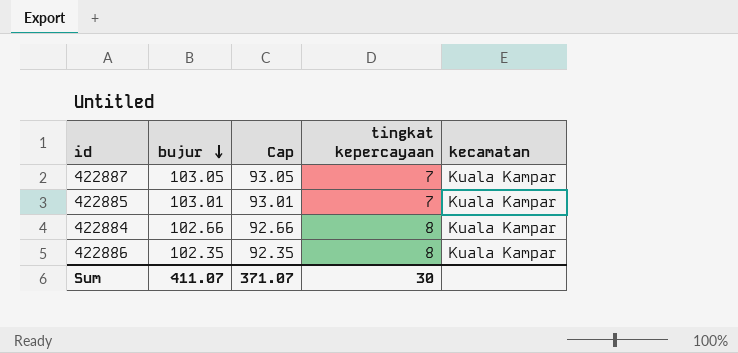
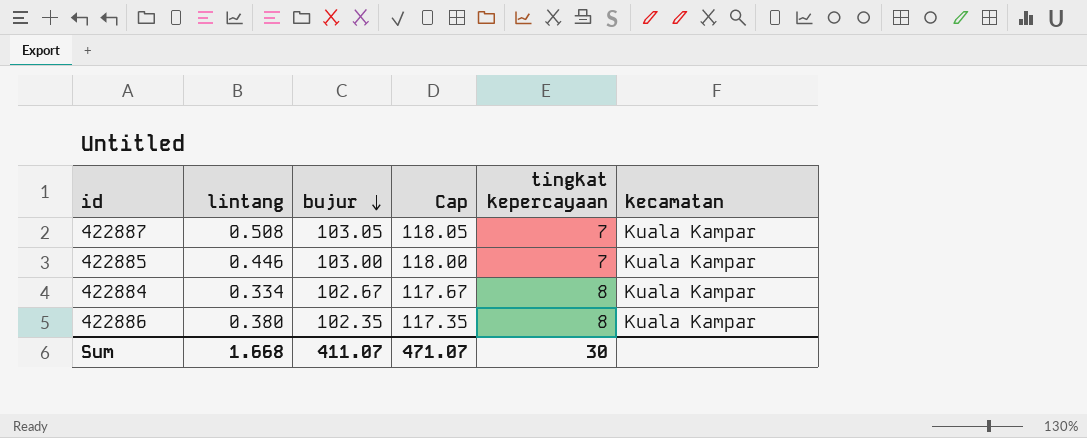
column lintang | position: none -> 2
column Cap | formula: [bujur] - 10 -> [bujur] + 15
422885 | bujur: 103.01 -> 103.00
422884 | bujur: 102.66 -> 102.67
Sum | Cap: 371.07 -> 471.07

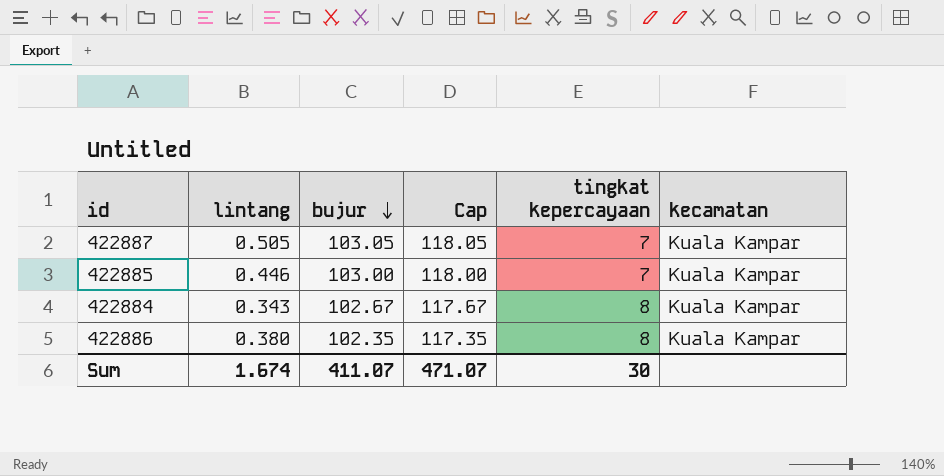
422887 | lintang: 0.508 -> 0.505
422884 | lintang: 0.334 -> 0.343
Sum | lintang: 1.668 -> 1.674

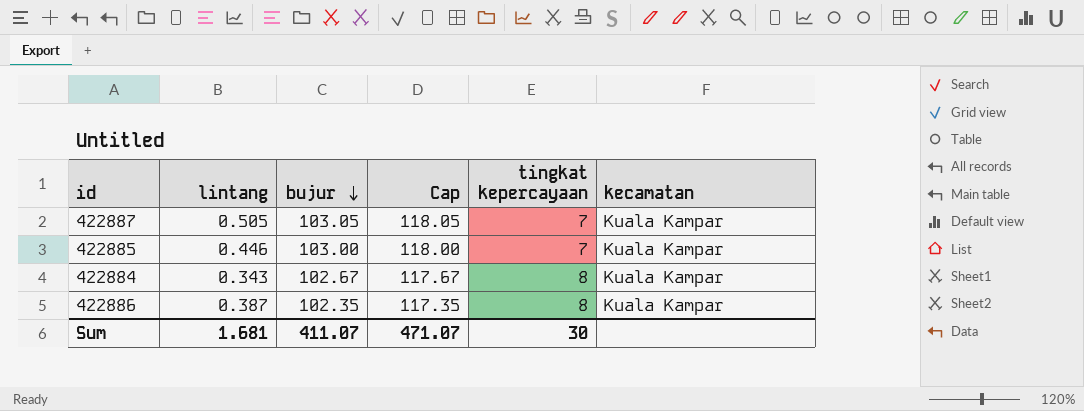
422886 | lintang: 0.380 -> 0.387
Sum | lintang: 1.674 -> 1.681

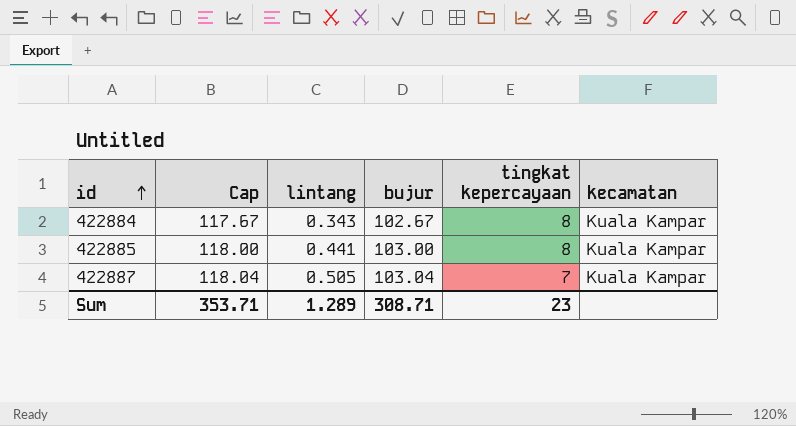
row order: bujur descending -> id ascending
column Cap | position: 4 -> 2
row 422886: 0.387 | 102.35 | 117.35 | 8 | Kuala Kampar -> none
422885 | lintang: 0.446 -> 0.441
422885 | tingkat kepercayaan: 7 -> 8
422887 | Cap: 118.05 -> 118.04
422887 | bujur: 103.05 -> 103.04
Sum | Cap: 471.07 -> 353.71
Sum | lintang: 1.681 -> 1.289
Sum | bujur: 411.07 -> 308.71
Sum | tingkat kepercayaan: 30 -> 23

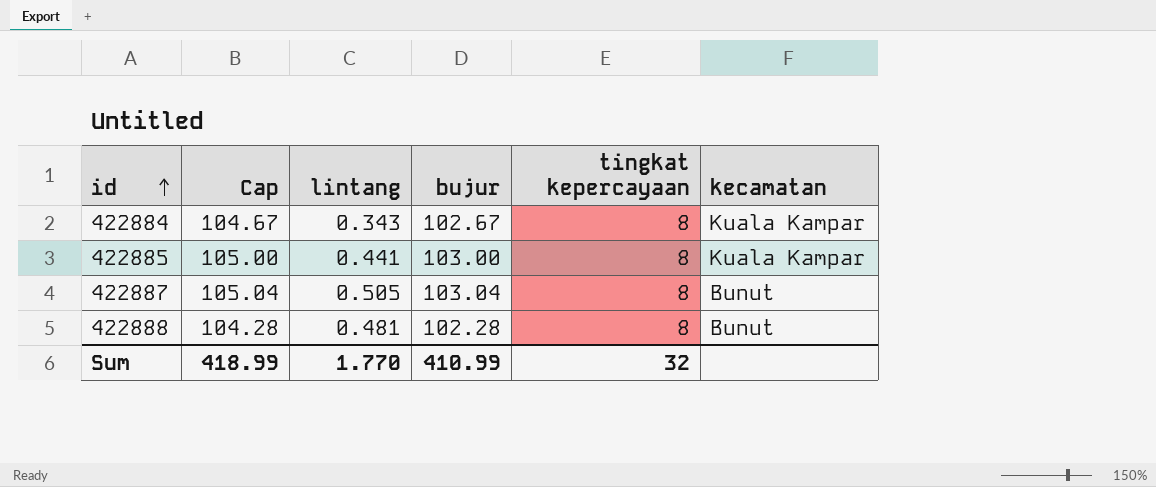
column Cap | formula: [bujur] + 15 -> [bujur] + 2
422887 | tingkat kepercayaan: 7 -> 8
422887 | kecamatan: Kuala Kampar -> Bunut
row 422888: none -> 104.28 | 0.481 | 102.28 | 8 | Bunut
Sum | Cap: 353.71 -> 418.99
Sum | lintang: 1.289 -> 1.770
Sum | bujur: 308.71 -> 410.99
Sum | tingkat kepercayaan: 23 -> 32

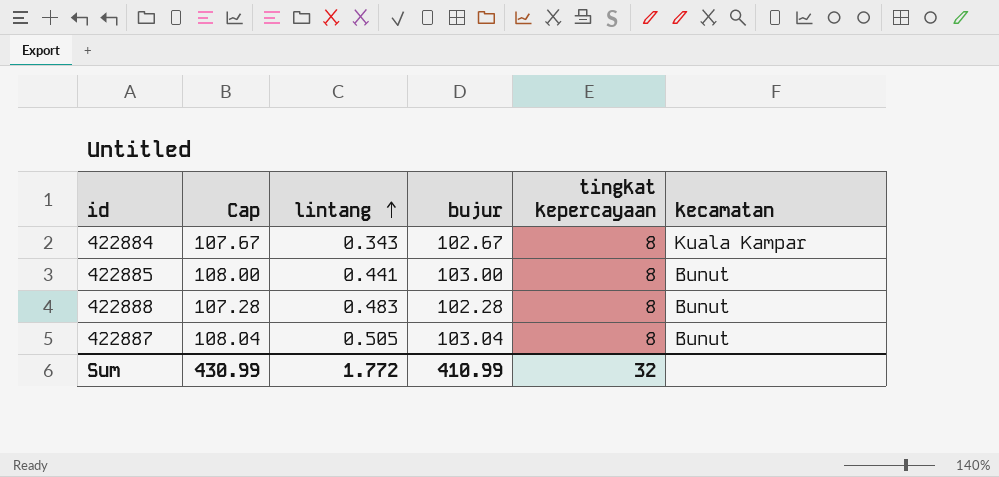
row order: id ascending -> lintang ascending
column Cap | formula: [bujur] + 2 -> [bujur] + 5
422885 | kecamatan: Kuala Kampar -> Bunut
422888 | lintang: 0.481 -> 0.483
Sum | Cap: 418.99 -> 430.99
Sum | lintang: 1.770 -> 1.772

